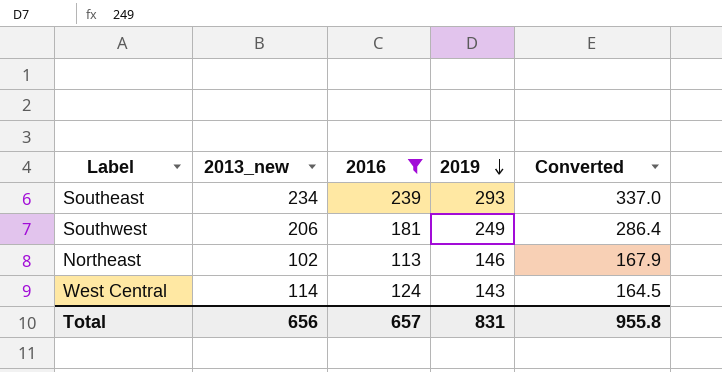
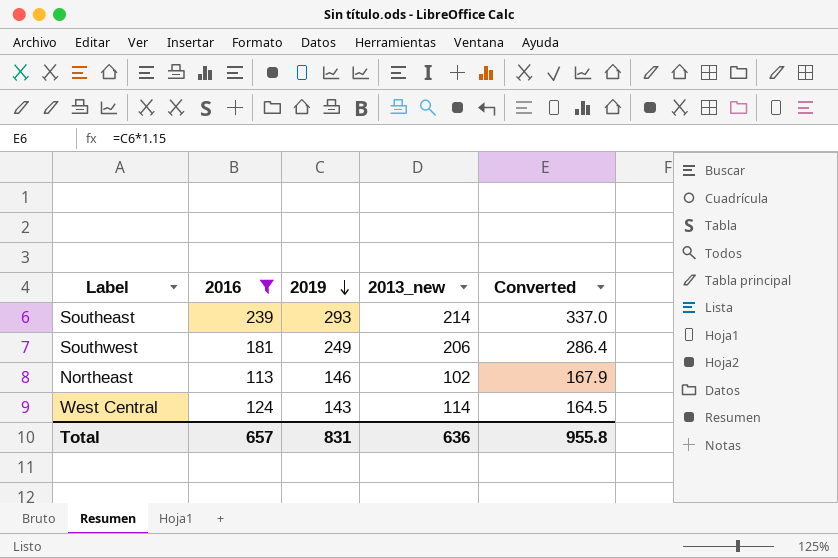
column 2013_new | position: 2 -> 4
Southeast | 2013_new: 234 -> 214
Total | 2013_new: 656 -> 636

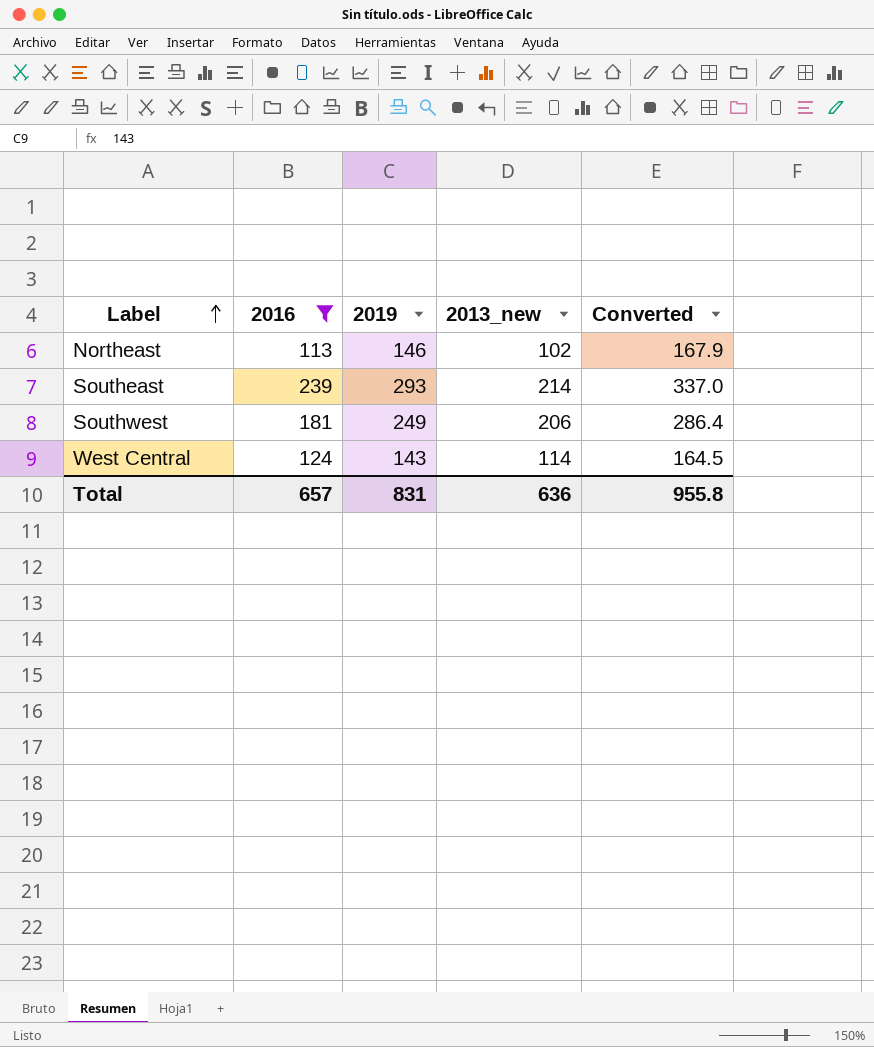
row order: 2019 descending -> Label ascending

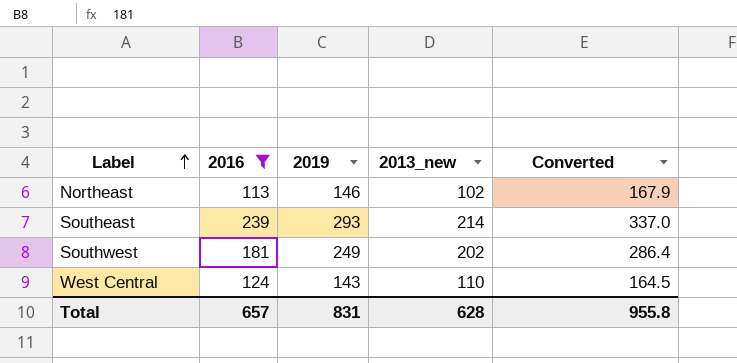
Southwest | 2013_new: 206 -> 202
West Central | 2013_new: 114 -> 110
Total | 2013_new: 636 -> 628

